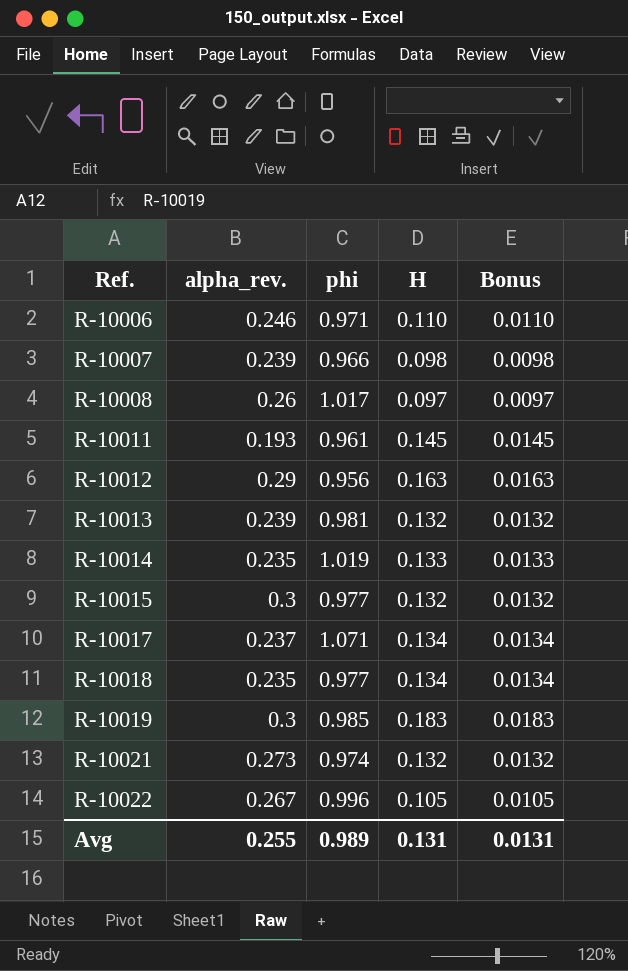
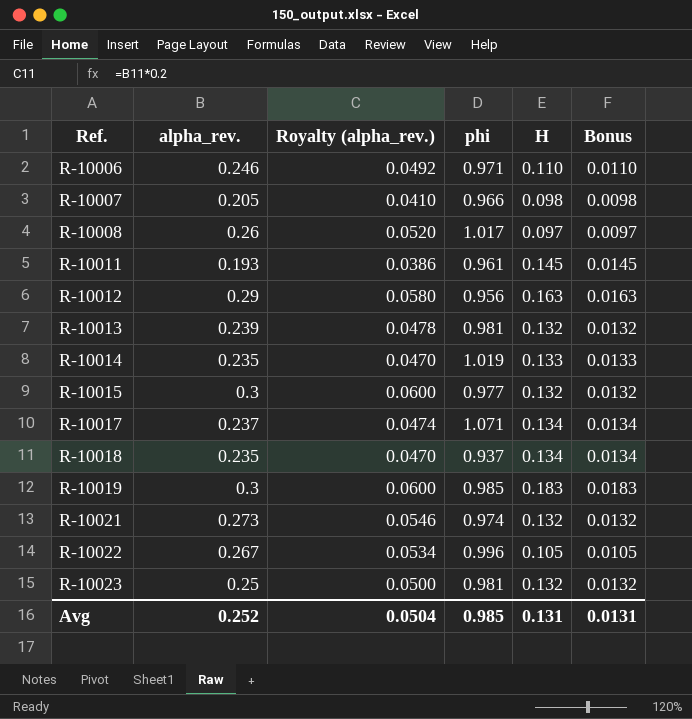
column Royalty (alpha_rev.) | formula: none -> [alpha_rev.] * 0.2
R-10007 | alpha_rev.: 0.239 -> 0.205
R-10018 | phi: 0.977 -> 0.937
row R-10023: none -> 0.25 | 0.0500 | 0.981 | 0.132 | 0.0132
Avg | alpha_rev.: 0.255 -> 0.252
Avg | phi: 0.989 -> 0.985

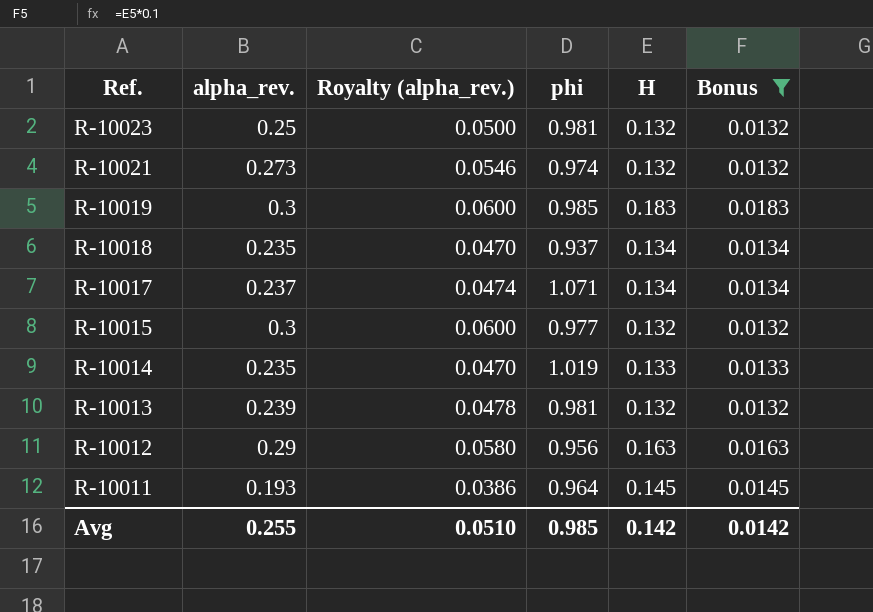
filter: none -> Bonus >= 0.0132
row order: Ref. ascending -> Ref. descending
R-10011 | phi: 0.961 -> 0.964
Avg | alpha_rev.: 0.252 -> 0.255
Avg | Royalty (alpha_rev.): 0.0504 -> 0.0510
Avg | H: 0.131 -> 0.142
Avg | Bonus: 0.0131 -> 0.0142

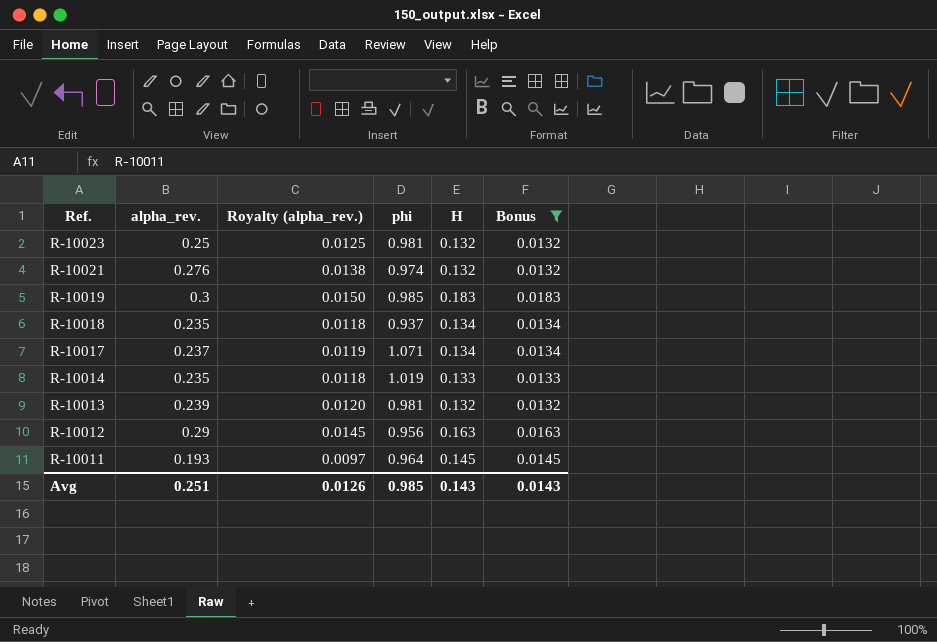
column Royalty (alpha_rev.) | formula: [alpha_rev.] * 0.2 -> [alpha_rev.] * 0.05
row R-10015: 0.3 | 0.0600 | 0.977 | 0.132 | 0.0132 -> none
R-10021 | alpha_rev.: 0.273 -> 0.276
Avg | alpha_rev.: 0.255 -> 0.251
Avg | Royalty (alpha_rev.): 0.0510 -> 0.0126
Avg | H: 0.142 -> 0.143
Avg | Bonus: 0.0142 -> 0.0143

